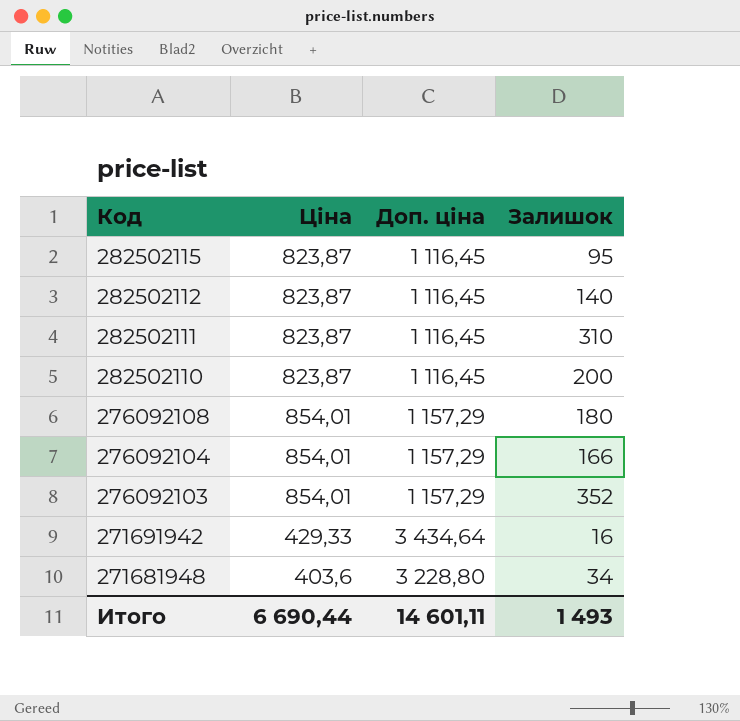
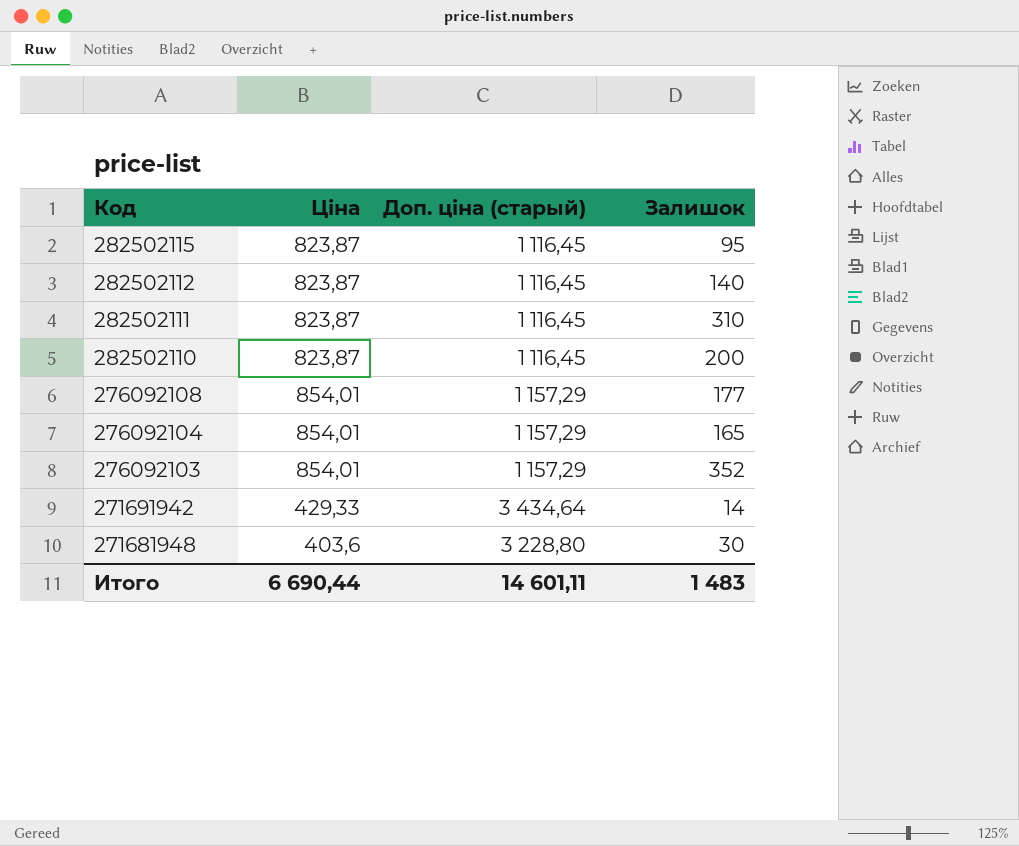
column name: Доп. ціна -> Доп. ціна (старый)
276092108 | Залишок: 180 -> 177
276092104 | Залишок: 166 -> 165
271691942 | Залишок: 16 -> 14
271681948 | Залишок: 34 -> 30
Итого | Залишок: 1 493 -> 1 483

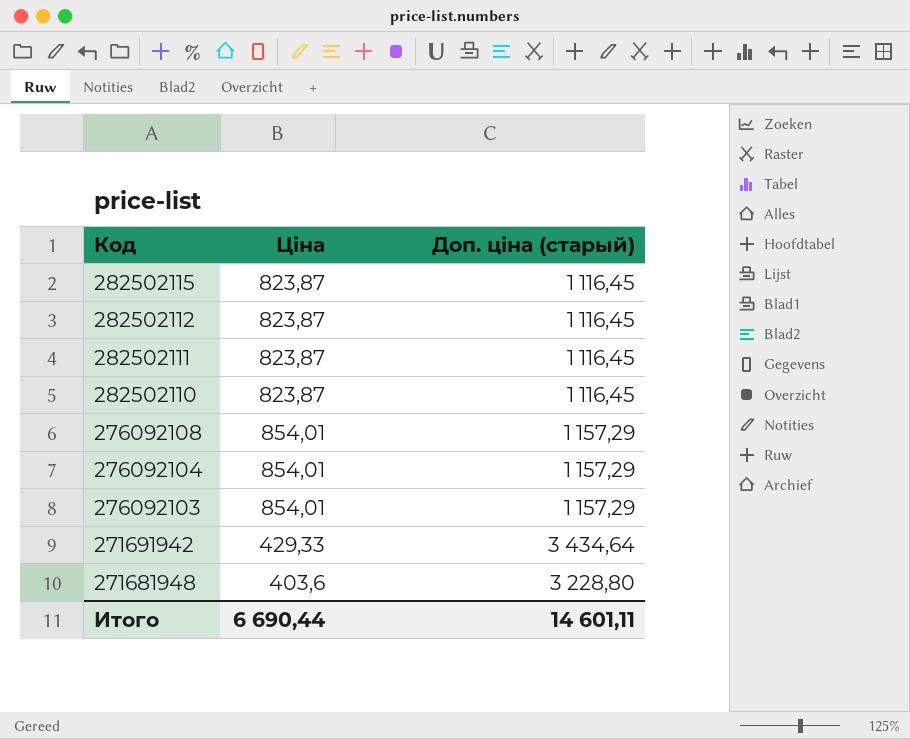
column Залишок | position: 4 -> none

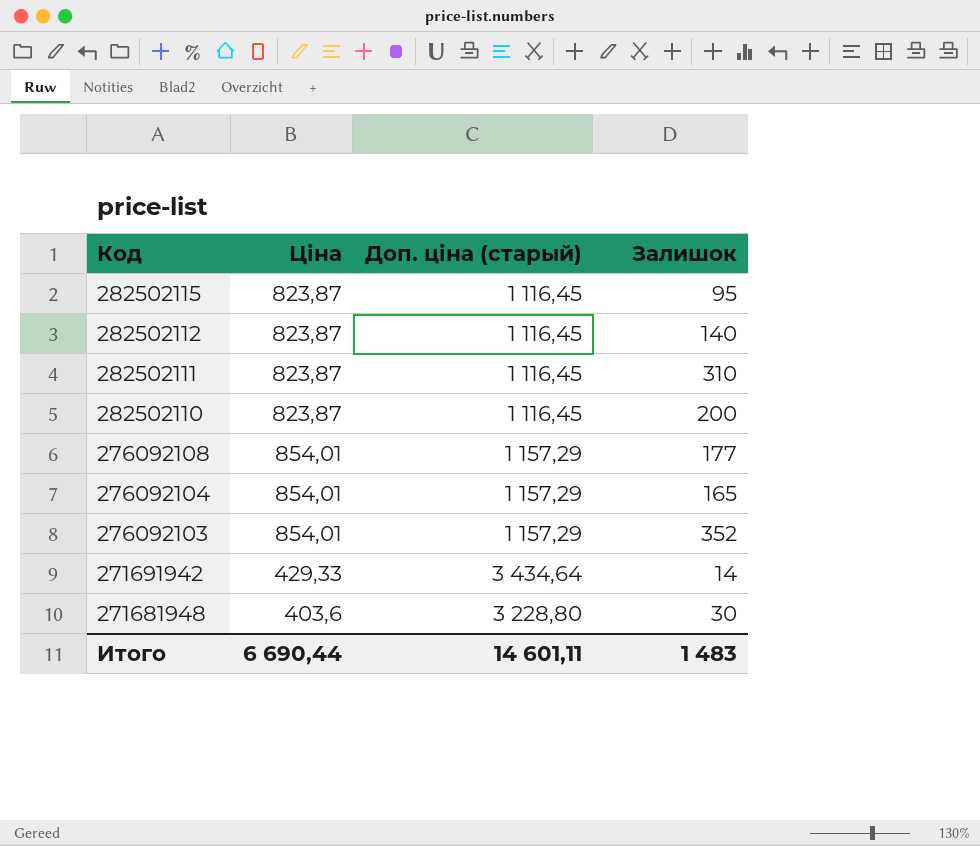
column Залишок | position: none -> 4

